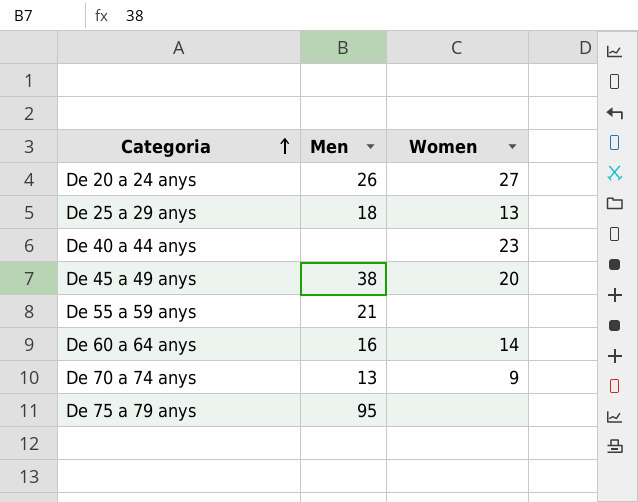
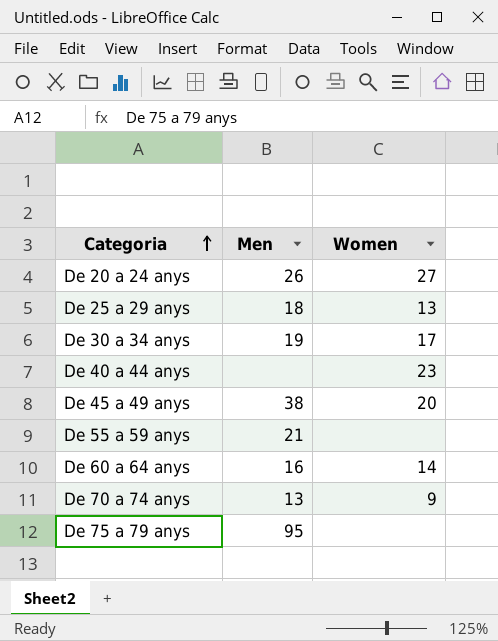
row De 30 a 34 anys: none -> 19 | 17

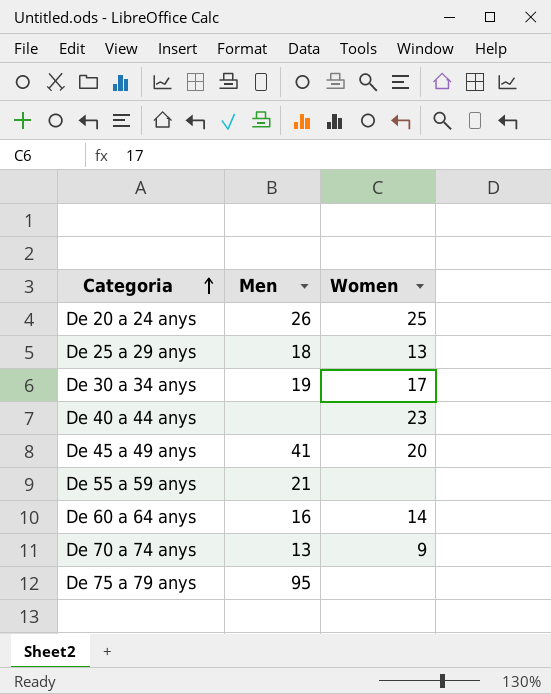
De 20 a 24 anys | Women: 27 -> 25
De 45 a 49 anys | Men: 38 -> 41

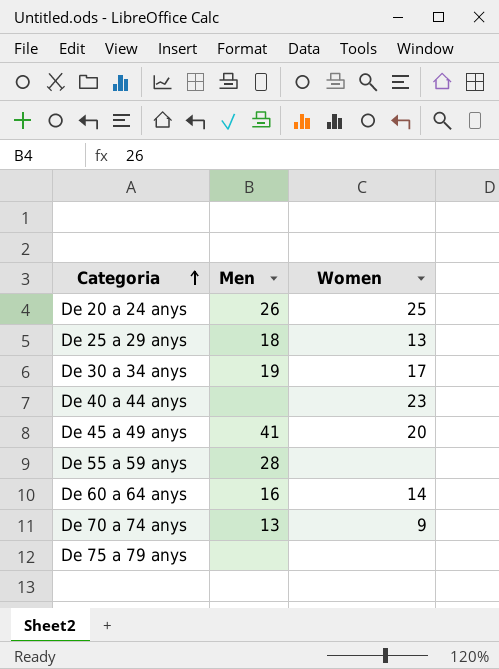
De 55 a 59 anys | Men: 21 -> 28
De 75 a 79 anys | Men: 95 -> none

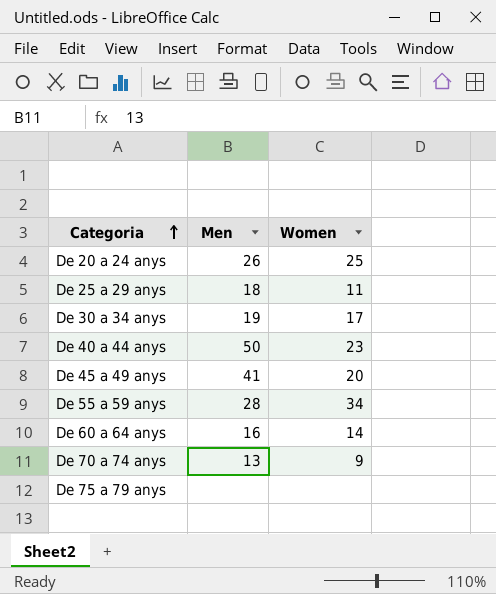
De 25 a 29 anys | Women: 13 -> 11
De 40 a 44 anys | Men: none -> 50
De 55 a 59 anys | Women: none -> 34

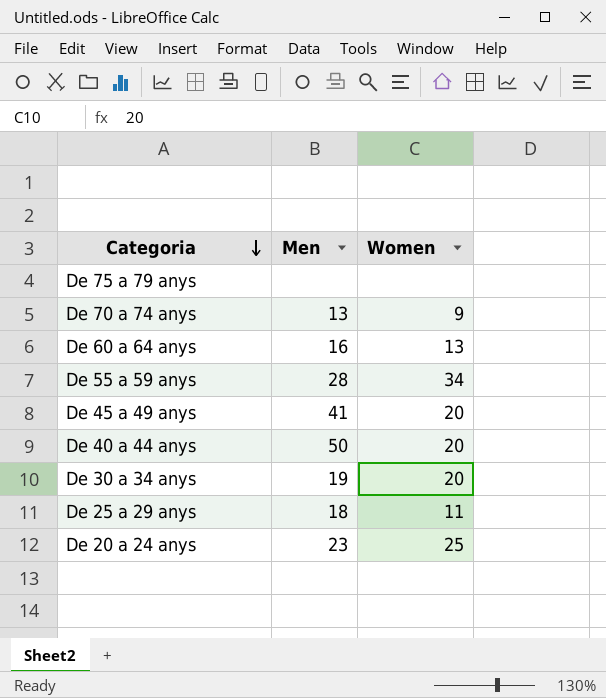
row order: Categoria ascending -> Categoria descending
De 60 a 64 anys | Women: 14 -> 13
De 40 a 44 anys | Women: 23 -> 20
De 30 a 34 anys | Women: 17 -> 20
De 20 a 24 anys | Men: 26 -> 23

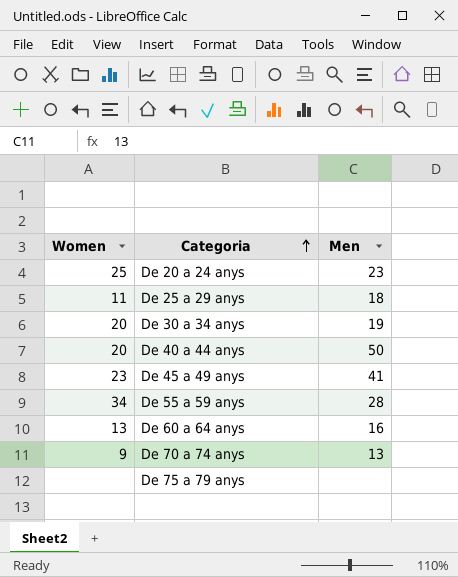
row order: Categoria descending -> Categoria ascending
column Women | position: 3 -> 1
De 45 a 49 anys | Women: 20 -> 23

